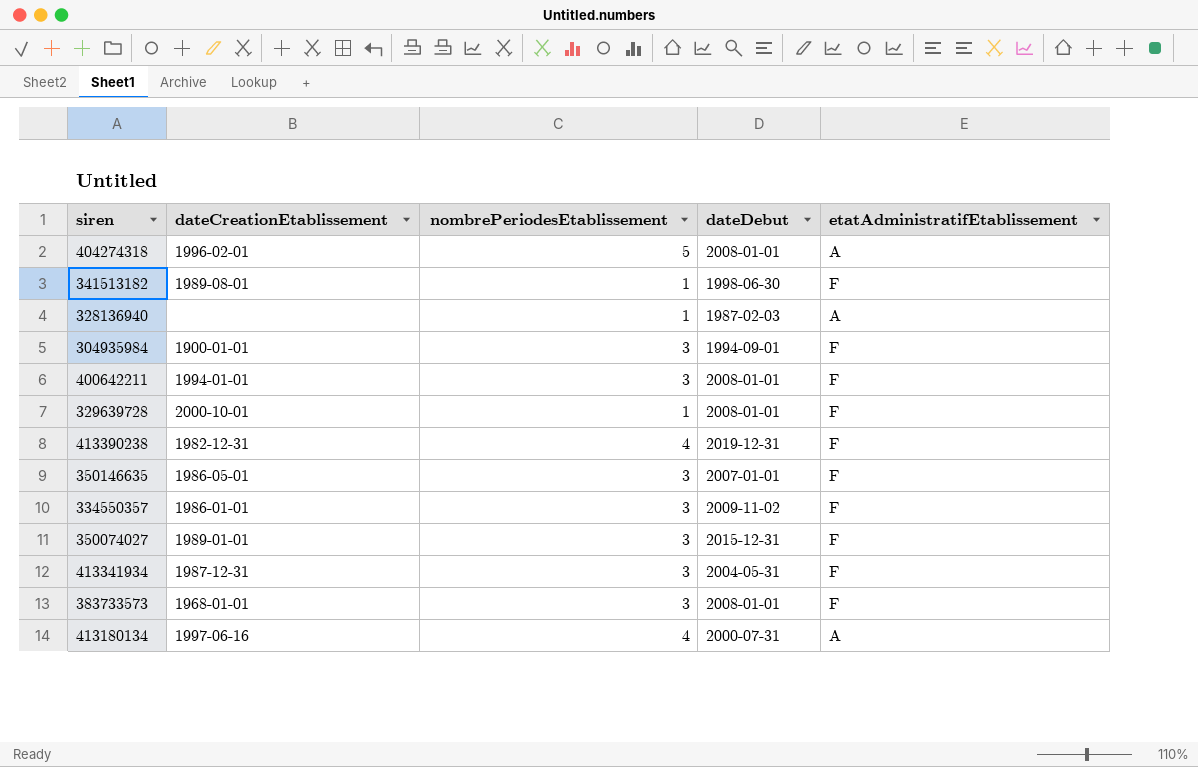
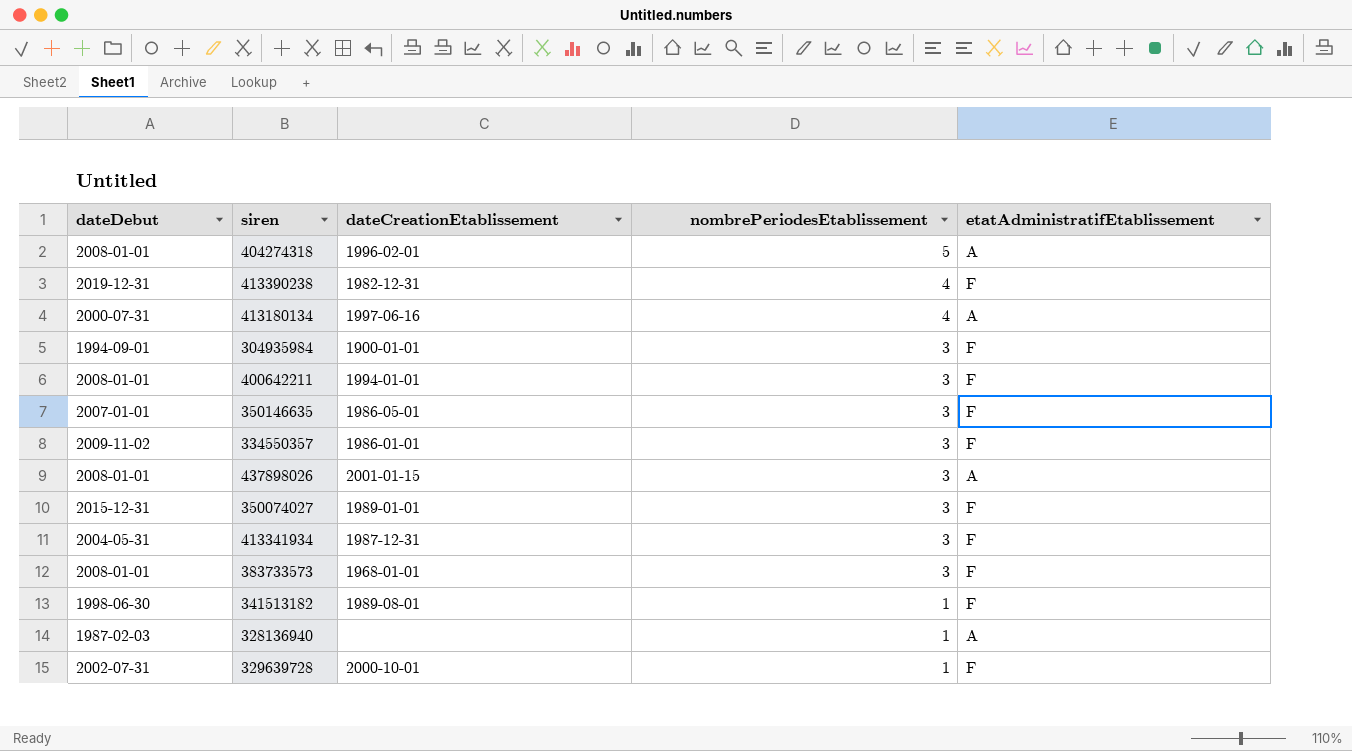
row order: none -> nombrePeriodesEtablissement descending
column dateDebut | position: 4 -> 1
row 437898026: none -> 2008-01-01 | 2001-01-15 | 3 | A
329639728 | dateDebut: 2008-01-01 -> 2002-07-31

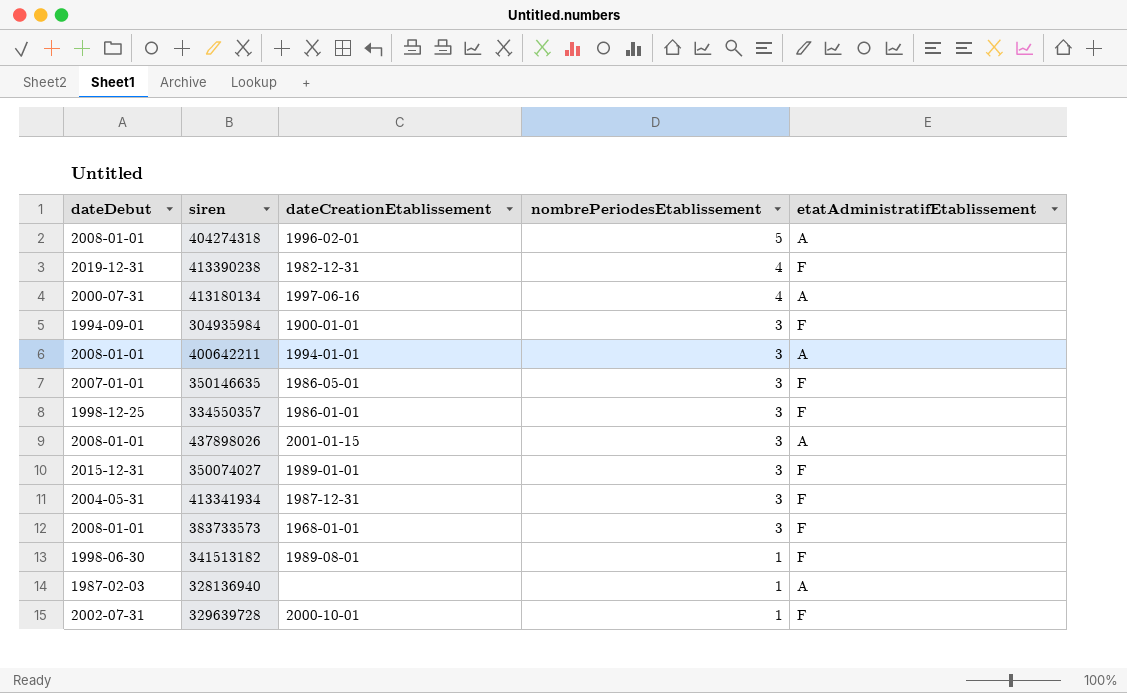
400642211 | etatAdministratifEtablissement: F -> A
334550357 | dateDebut: 2009-11-02 -> 1998-12-25

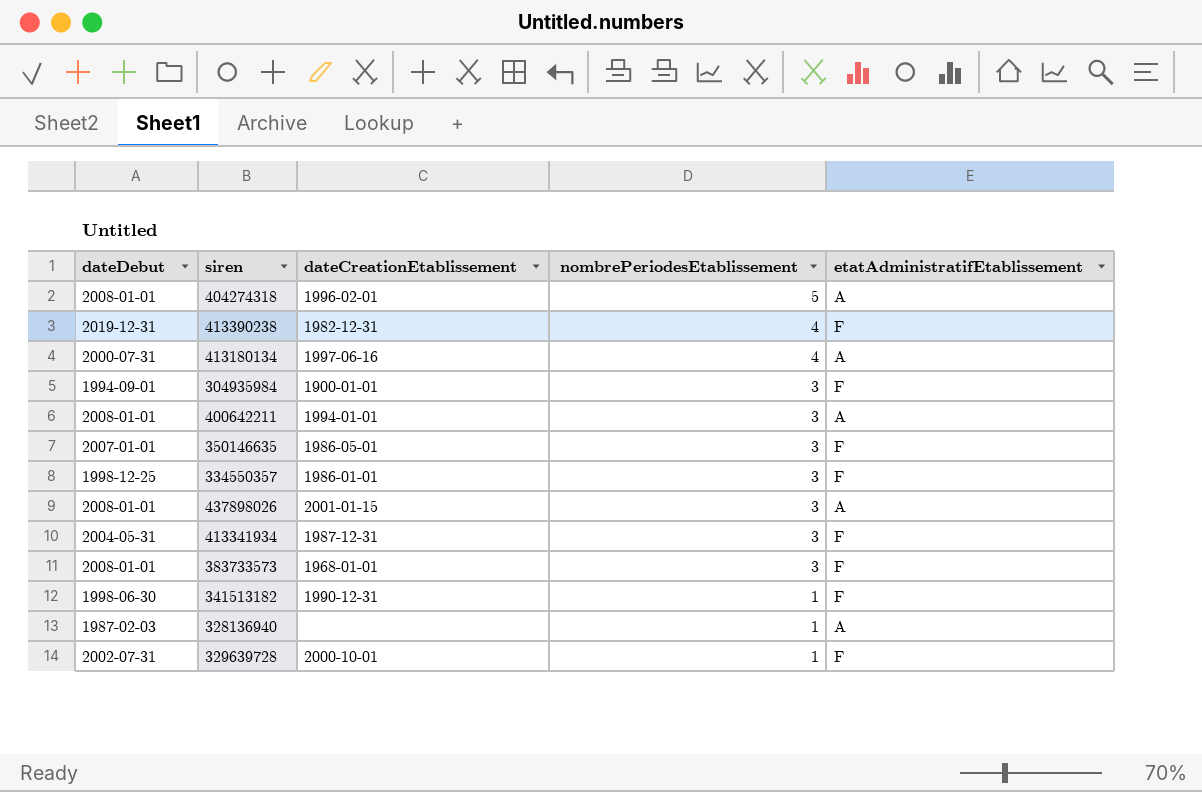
row 350074027: 2015-12-31 | 1989-01-01 | 3 | F -> none
341513182 | dateCreationEtablissement: 1989-08-01 -> 1990-12-31

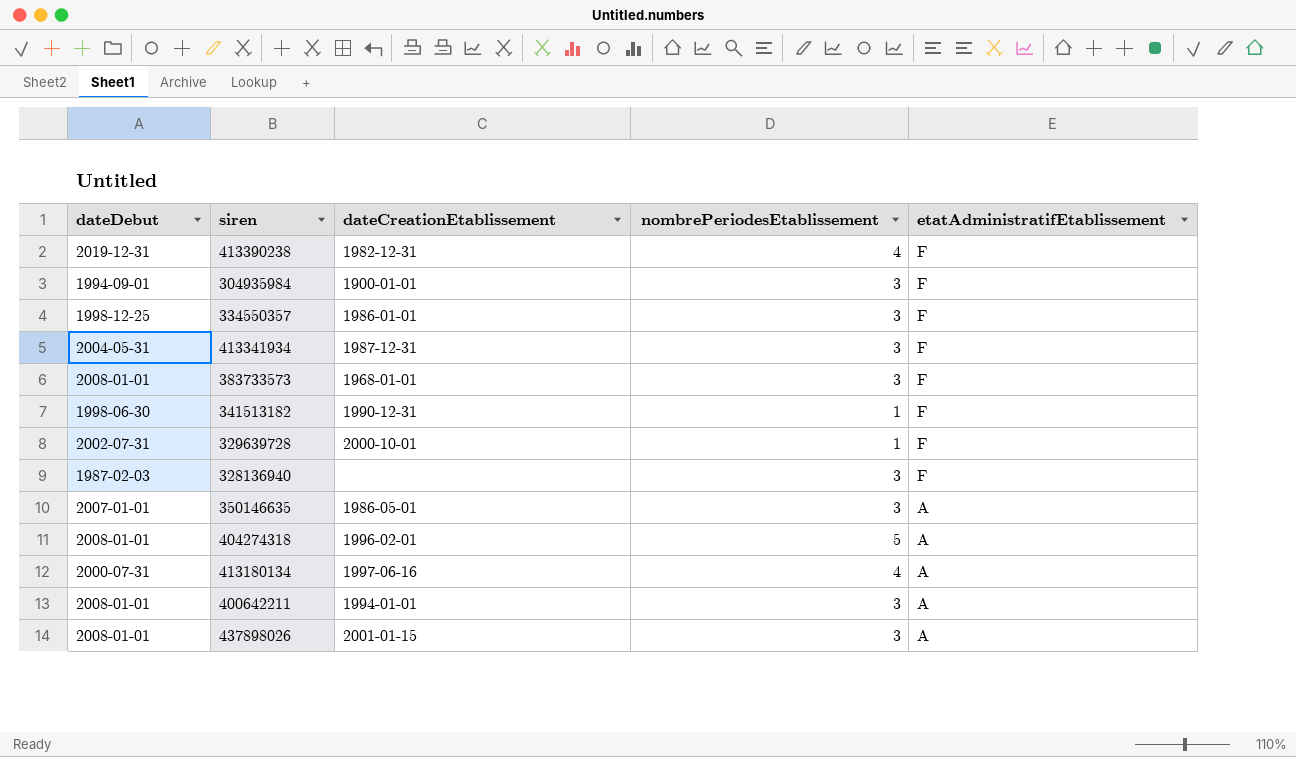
row order: nombrePeriodesEtablissement descending -> etatAdministratifEtablissement descending
328136940 | nombrePeriodesEtablissement: 1 -> 3
328136940 | etatAdministratifEtablissement: A -> F
350146635 | etatAdministratifEtablissement: F -> A

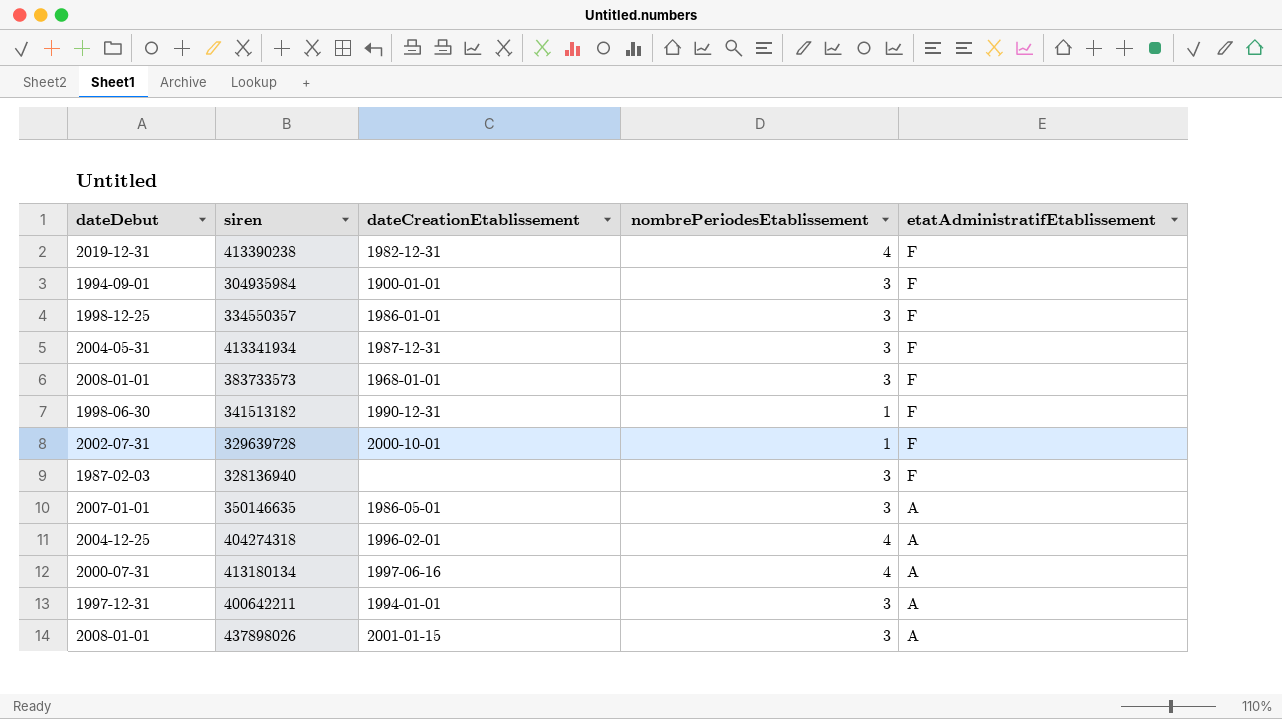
404274318 | dateDebut: 2008-01-01 -> 2004-12-25
404274318 | nombrePeriodesEtablissement: 5 -> 4
400642211 | dateDebut: 2008-01-01 -> 1997-12-31

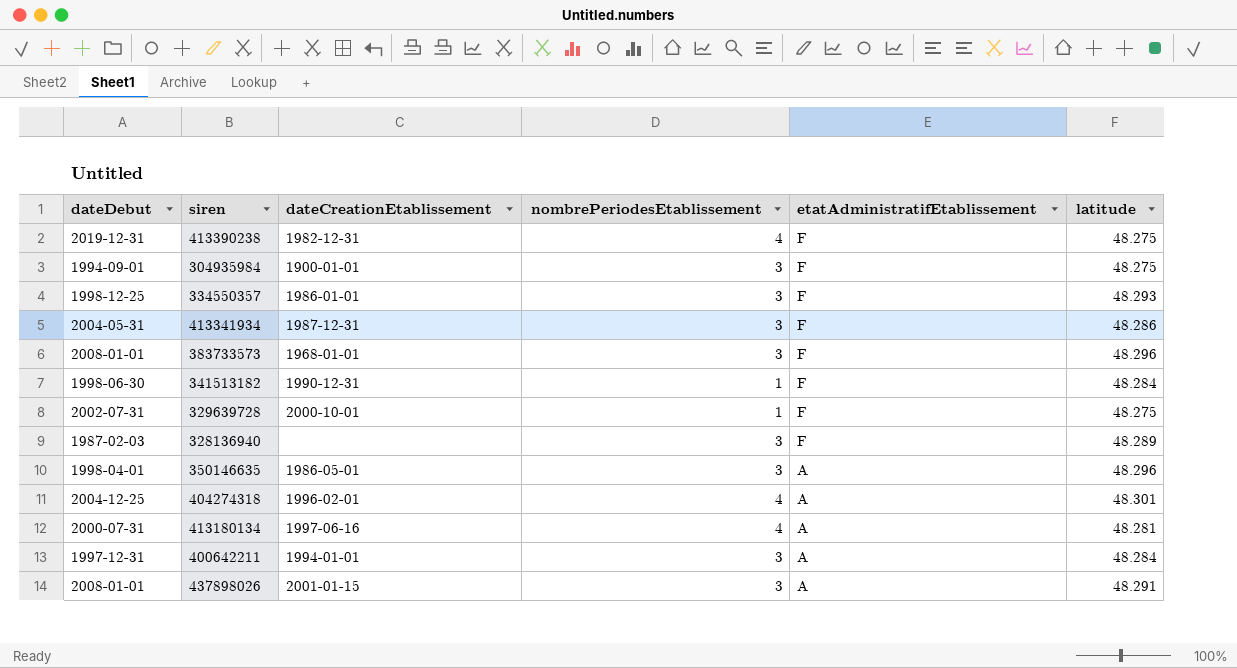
column latitude | position: none -> 6
350146635 | dateDebut: 2007-01-01 -> 1998-04-01

